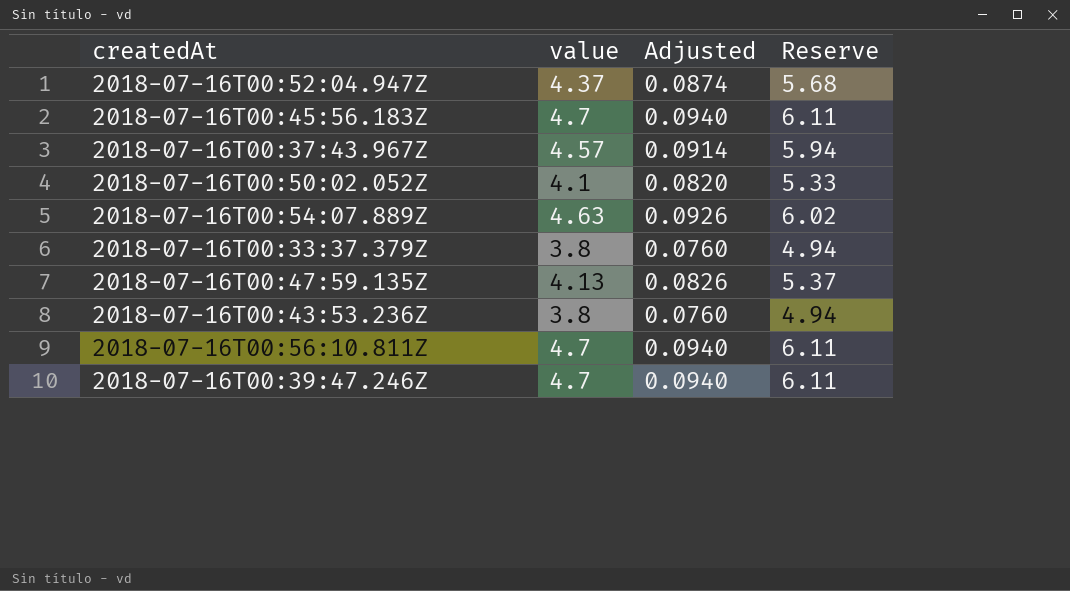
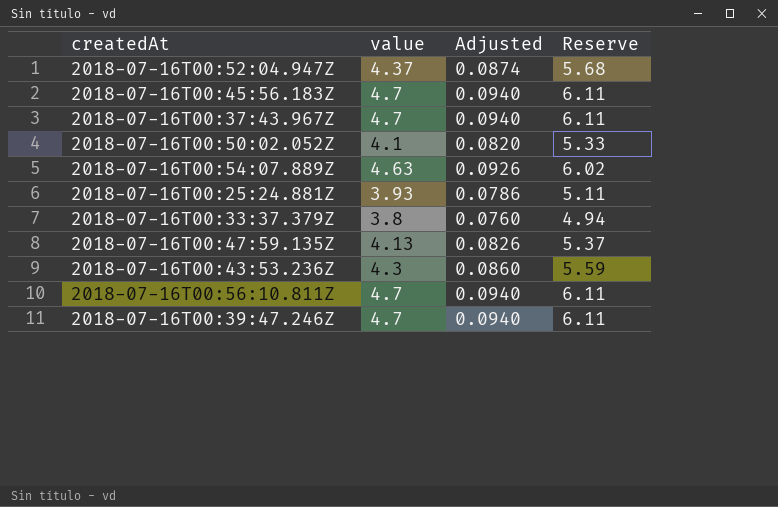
2018-07-16T00:37:43.967Z | value: 4.57 -> 4.7
2018-07-16T00:37:43.967Z | Adjusted: 0.0914 -> 0.0940
2018-07-16T00:37:43.967Z | Reserve: 5.94 -> 6.11
row 2018-07-16T00:25:24.881Z: none -> 3.93 | 0.0786 | 5.11
2018-07-16T00:43:53.236Z | value: 3.8 -> 4.3
2018-07-16T00:43:53.236Z | Adjusted: 0.0760 -> 0.0860
2018-07-16T00:43:53.236Z | Reserve: 4.94 -> 5.59

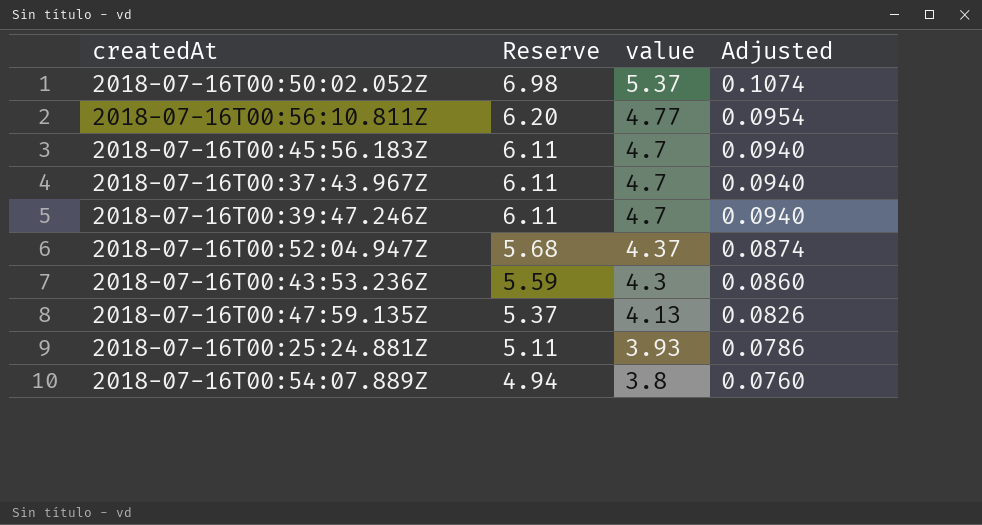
row order: none -> Reserve descending
column Reserve | position: 4 -> 2
row 2018-07-16T00:33:37.379Z: 3.8 | 0.0760 | 4.94 -> none
2018-07-16T00:50:02.052Z | Reserve: 5.33 -> 6.98
2018-07-16T00:50:02.052Z | value: 4.1 -> 5.37
2018-07-16T00:50:02.052Z | Adjusted: 0.0820 -> 0.1074
2018-07-16T00:56:10.811Z | Reserve: 6.11 -> 6.20
2018-07-16T00:56:10.811Z | value: 4.7 -> 4.77
2018-07-16T00:56:10.811Z | Adjusted: 0.0940 -> 0.0954
2018-07-16T00:54:07.889Z | Reserve: 6.02 -> 4.94
2018-07-16T00:54:07.889Z | value: 4.63 -> 3.8
2018-07-16T00:54:07.889Z | Adjusted: 0.0926 -> 0.0760

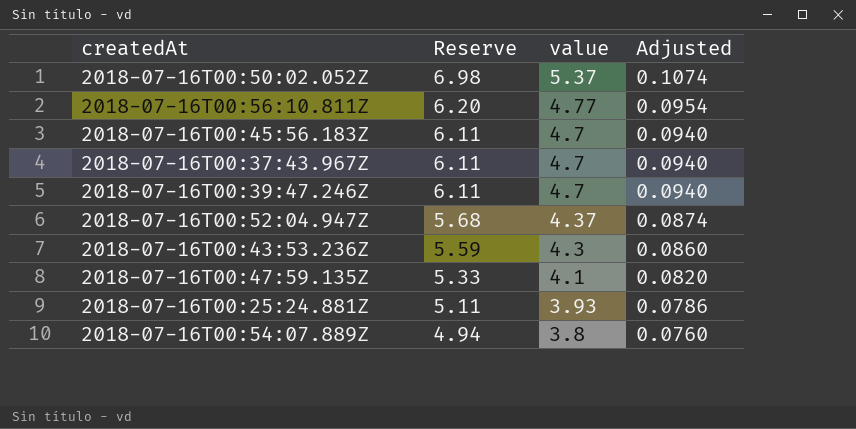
2018-07-16T00:47:59.135Z | Reserve: 5.37 -> 5.33
2018-07-16T00:47:59.135Z | value: 4.13 -> 4.1
2018-07-16T00:47:59.135Z | Adjusted: 0.0826 -> 0.0820

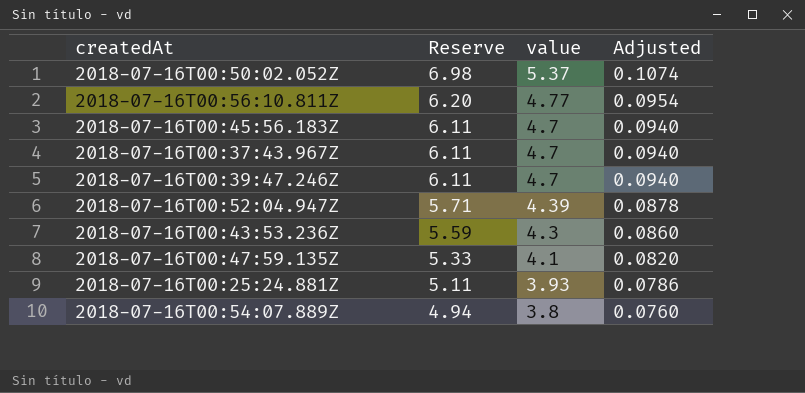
2018-07-16T00:52:04.947Z | Reserve: 5.68 -> 5.71
2018-07-16T00:52:04.947Z | value: 4.37 -> 4.39
2018-07-16T00:52:04.947Z | Adjusted: 0.0874 -> 0.0878

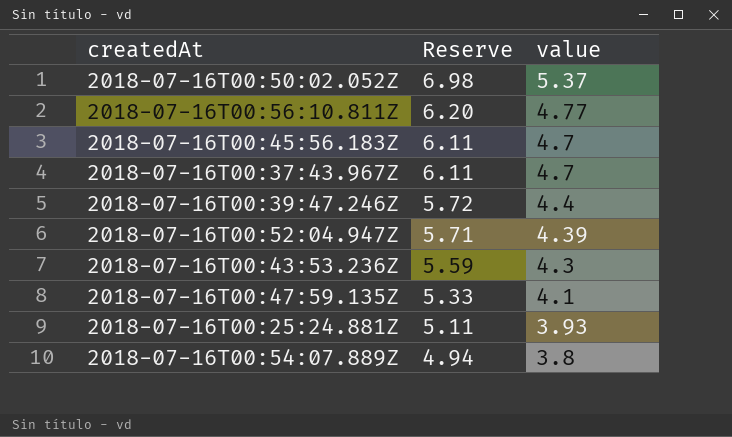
column Adjusted | formula: [value] * 0.02 -> none
2018-07-16T00:39:47.246Z | Reserve: 6.11 -> 5.72
2018-07-16T00:39:47.246Z | value: 4.7 -> 4.4

